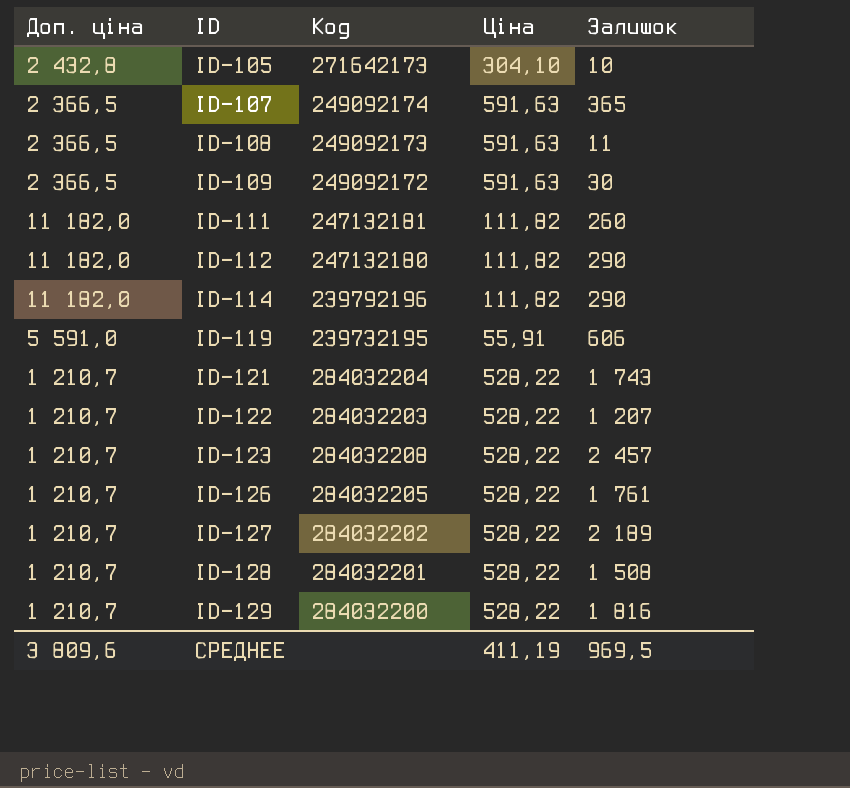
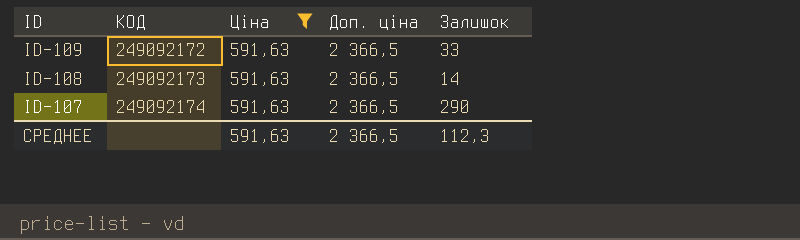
filter: none -> Ціна = 591,63
row order: ID ascending -> ID descending
column name: Код -> КОД
column Доп. ціна | position: 1 -> 4
ID-109 | Залишок: 30 -> 33
ID-108 | Залишок: 11 -> 14
ID-107 | Залишок: 365 -> 290
СРЕДНЕЕ | Ціна: 411,19 -> 591,63
СРЕДНЕЕ | Доп. ціна: 3 809,6 -> 2 366,5
СРЕДНЕЕ | Залишок: 969,5 -> 112,3

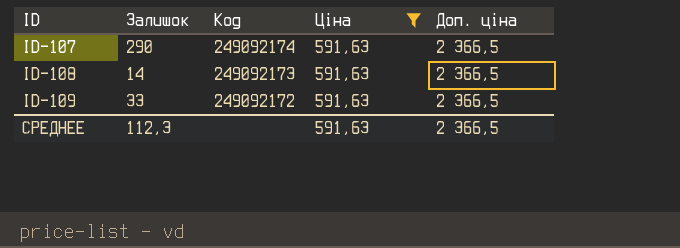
row order: ID descending -> ID ascending
column Залишок | position: 5 -> 2
column name: КОД -> Код

